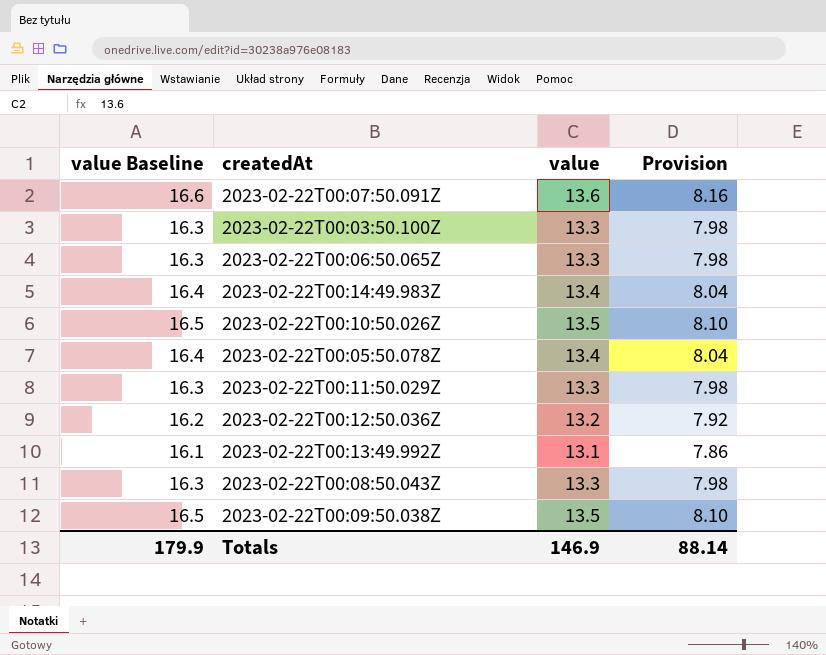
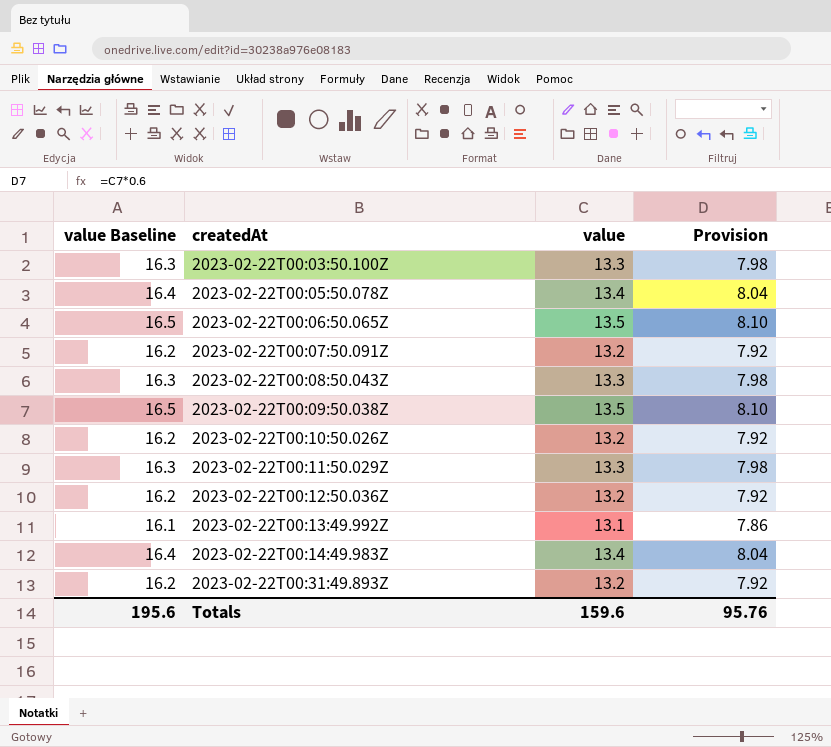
row order: none -> createdAt ascending
2023-02-22T00:06:50.065Z | value Baseline: 16.3 -> 16.5
2023-02-22T00:06:50.065Z | value: 13.3 -> 13.5
2023-02-22T00:06:50.065Z | Provision: 7.98 -> 8.10
2023-02-22T00:07:50.091Z | value Baseline: 16.6 -> 16.2
2023-02-22T00:07:50.091Z | value: 13.6 -> 13.2
2023-02-22T00:07:50.091Z | Provision: 8.16 -> 7.92
2023-02-22T00:10:50.026Z | value Baseline: 16.5 -> 16.2
2023-02-22T00:10:50.026Z | value: 13.5 -> 13.2
2023-02-22T00:10:50.026Z | Provision: 8.10 -> 7.92
row 2023-02-22T00:31:49.893Z: none -> 16.2 | 13.2 | 7.92
Totals | value Baseline: 179.9 -> 195.6
Totals | value: 146.9 -> 159.6
Totals | Provision: 88.14 -> 95.76

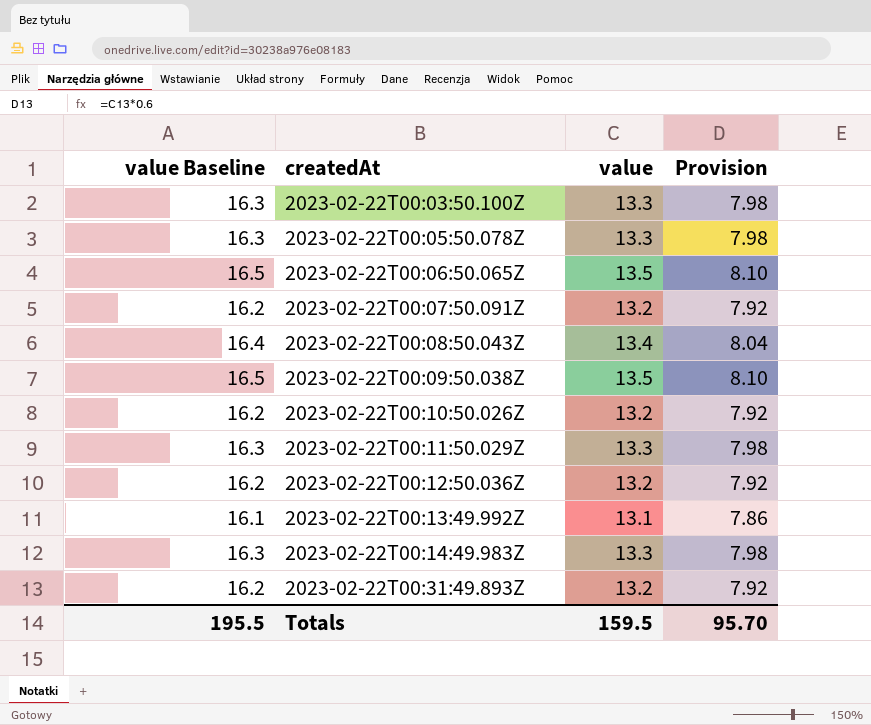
2023-02-22T00:05:50.078Z | value Baseline: 16.4 -> 16.3
2023-02-22T00:05:50.078Z | value: 13.4 -> 13.3
2023-02-22T00:05:50.078Z | Provision: 8.04 -> 7.98
2023-02-22T00:08:50.043Z | value Baseline: 16.3 -> 16.4
2023-02-22T00:08:50.043Z | value: 13.3 -> 13.4
2023-02-22T00:08:50.043Z | Provision: 7.98 -> 8.04
2023-02-22T00:14:49.983Z | value Baseline: 16.4 -> 16.3
2023-02-22T00:14:49.983Z | value: 13.4 -> 13.3
2023-02-22T00:14:49.983Z | Provision: 8.04 -> 7.98
Totals | value Baseline: 195.6 -> 195.5
Totals | value: 159.6 -> 159.5
Totals | Provision: 95.76 -> 95.70

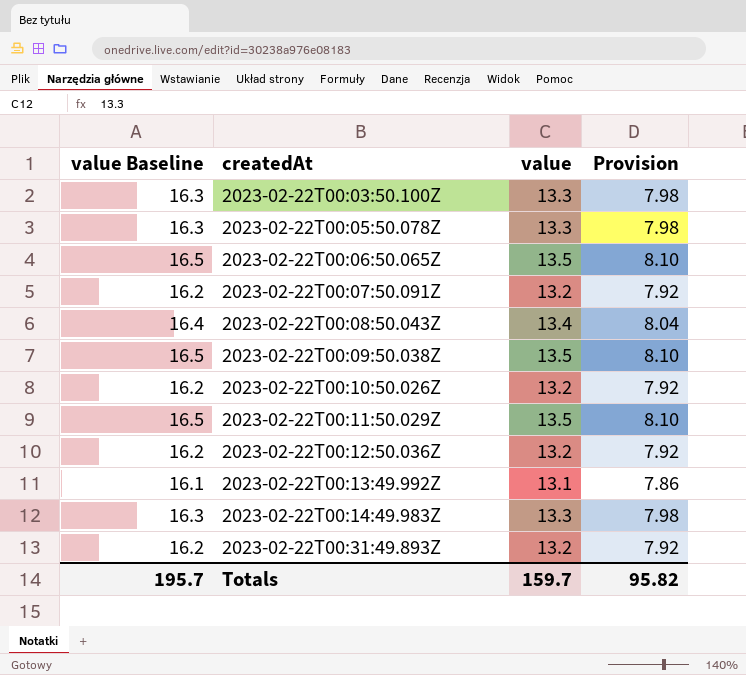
2023-02-22T00:11:50.029Z | value Baseline: 16.3 -> 16.5
2023-02-22T00:11:50.029Z | value: 13.3 -> 13.5
2023-02-22T00:11:50.029Z | Provision: 7.98 -> 8.10
Totals | value Baseline: 195.5 -> 195.7
Totals | value: 159.5 -> 159.7
Totals | Provision: 95.70 -> 95.82

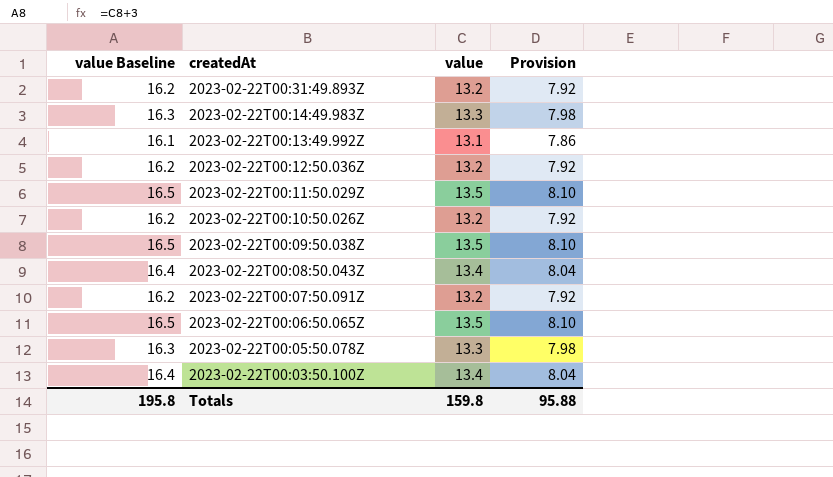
row order: createdAt ascending -> createdAt descending
2023-02-22T00:03:50.100Z | value Baseline: 16.3 -> 16.4
2023-02-22T00:03:50.100Z | value: 13.3 -> 13.4
2023-02-22T00:03:50.100Z | Provision: 7.98 -> 8.04
Totals | value Baseline: 195.7 -> 195.8
Totals | value: 159.7 -> 159.8
Totals | Provision: 95.82 -> 95.88

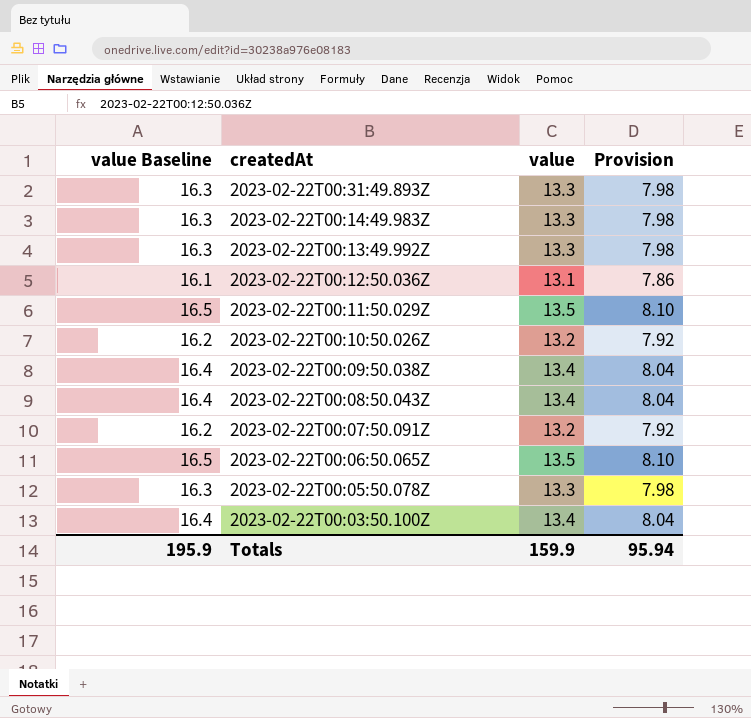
2023-02-22T00:31:49.893Z | value Baseline: 16.2 -> 16.3
2023-02-22T00:31:49.893Z | value: 13.2 -> 13.3
2023-02-22T00:31:49.893Z | Provision: 7.92 -> 7.98
2023-02-22T00:13:49.992Z | value Baseline: 16.1 -> 16.3
2023-02-22T00:13:49.992Z | value: 13.1 -> 13.3
2023-02-22T00:13:49.992Z | Provision: 7.86 -> 7.98
2023-02-22T00:12:50.036Z | value Baseline: 16.2 -> 16.1
2023-02-22T00:12:50.036Z | value: 13.2 -> 13.1
2023-02-22T00:12:50.036Z | Provision: 7.92 -> 7.86
2023-02-22T00:09:50.038Z | value Baseline: 16.5 -> 16.4
2023-02-22T00:09:50.038Z | value: 13.5 -> 13.4
2023-02-22T00:09:50.038Z | Provision: 8.10 -> 8.04
Totals | value Baseline: 195.8 -> 195.9
Totals | value: 159.8 -> 159.9
Totals | Provision: 95.88 -> 95.94

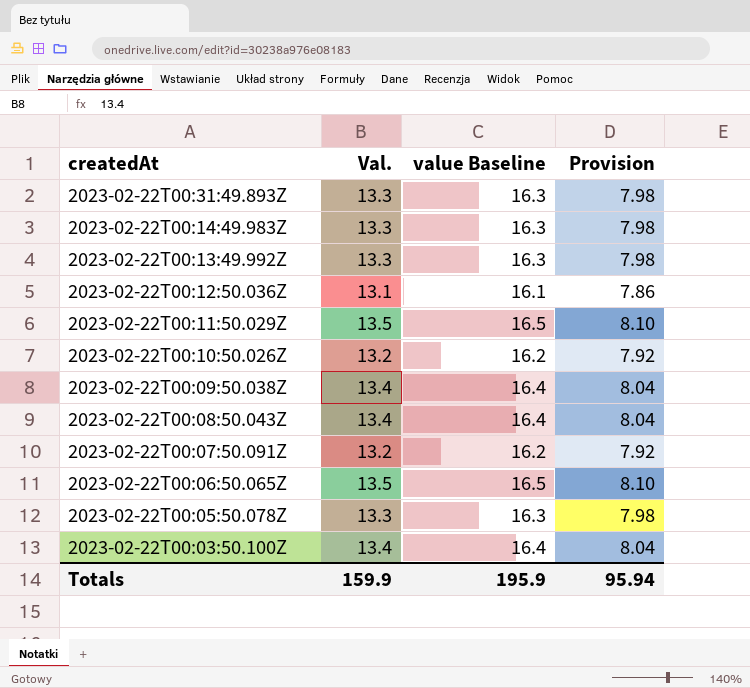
column name: value -> Val.
column value Baseline | position: 1 -> 3

